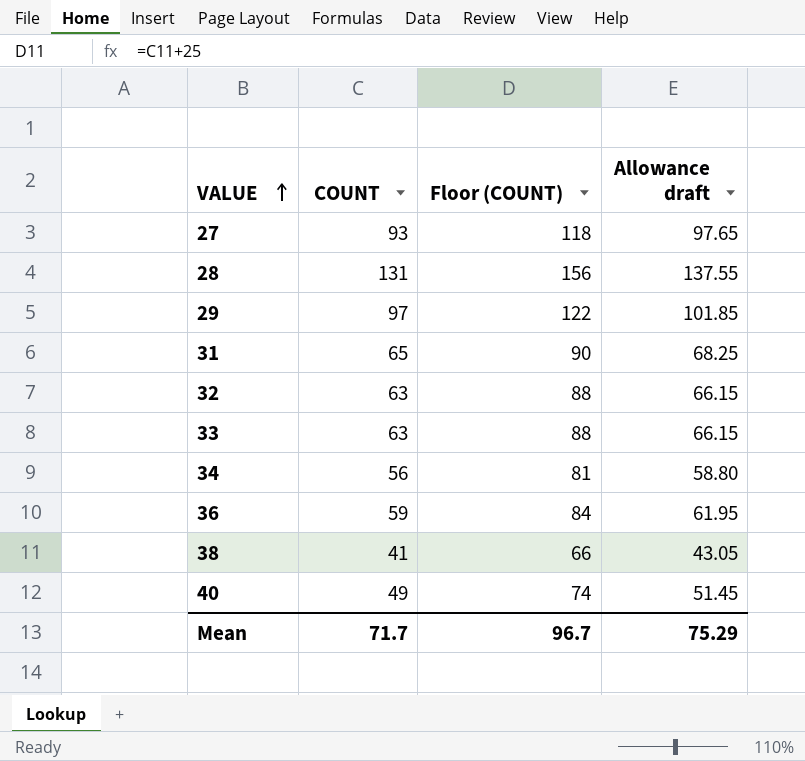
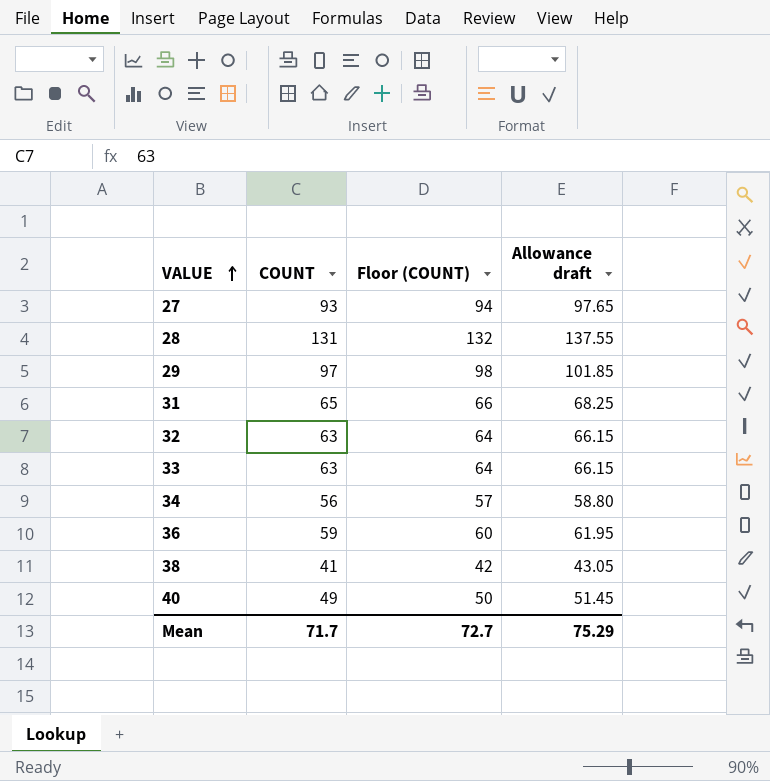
column Floor (COUNT) | formula: [COUNT] + 25 -> [COUNT] + 1
Mean | Floor (COUNT): 96.7 -> 72.7

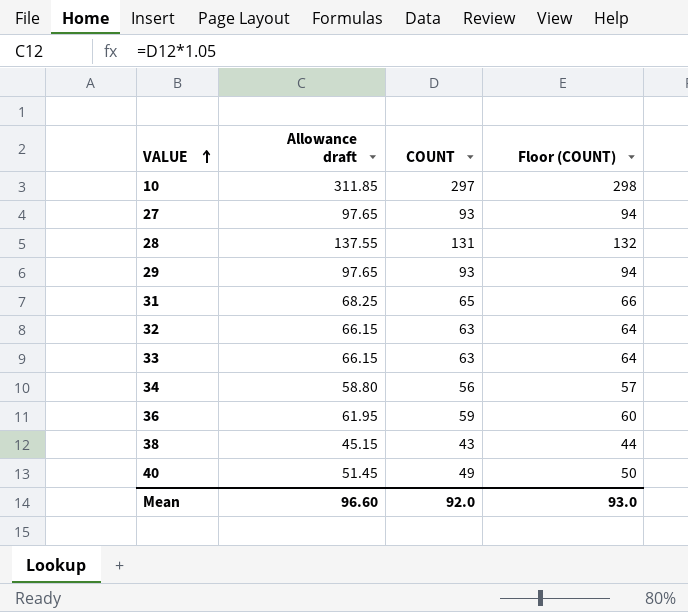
column Allowance draft | position: 4 -> 2
row 10: none -> 311.85 | 297 | 298
29 | Allowance draft: 101.85 -> 97.65
29 | COUNT: 97 -> 93
29 | Floor (COUNT): 98 -> 94
38 | Allowance draft: 43.05 -> 45.15
38 | COUNT: 41 -> 43
38 | Floor (COUNT): 42 -> 44
Mean | Allowance draft: 75.29 -> 96.60
Mean | COUNT: 71.7 -> 92.0
Mean | Floor (COUNT): 72.7 -> 93.0

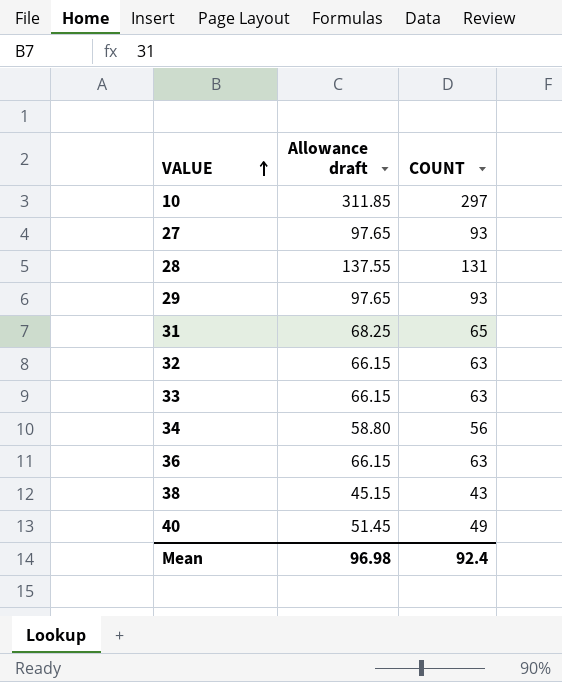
column Floor (COUNT) | formula: [COUNT] + 1 -> none
36 | Allowance draft: 61.95 -> 66.15
36 | COUNT: 59 -> 63
Mean | Allowance draft: 96.60 -> 96.98
Mean | COUNT: 92.0 -> 92.4

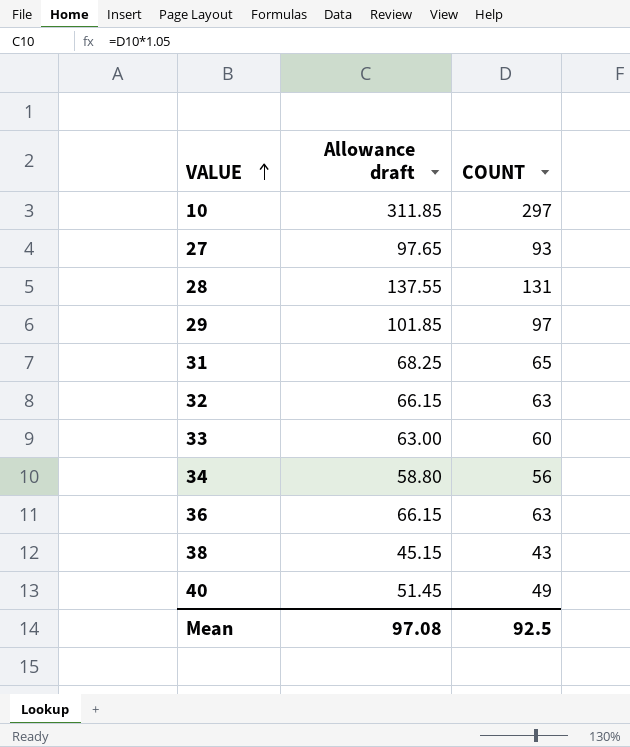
29 | Allowance draft: 97.65 -> 101.85
29 | COUNT: 93 -> 97
33 | Allowance draft: 66.15 -> 63.00
33 | COUNT: 63 -> 60
Mean | Allowance draft: 96.98 -> 97.08
Mean | COUNT: 92.4 -> 92.5

